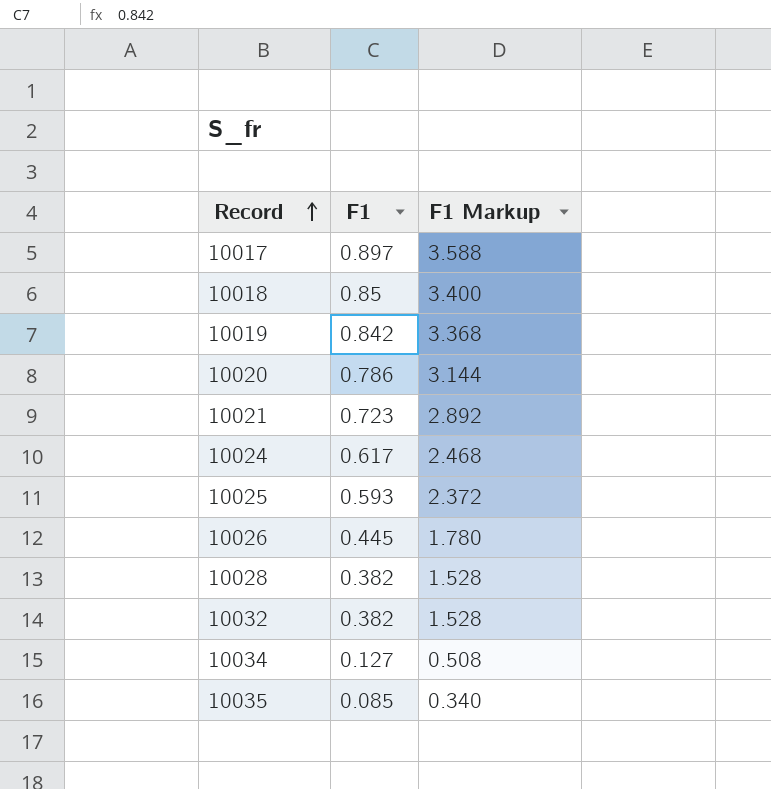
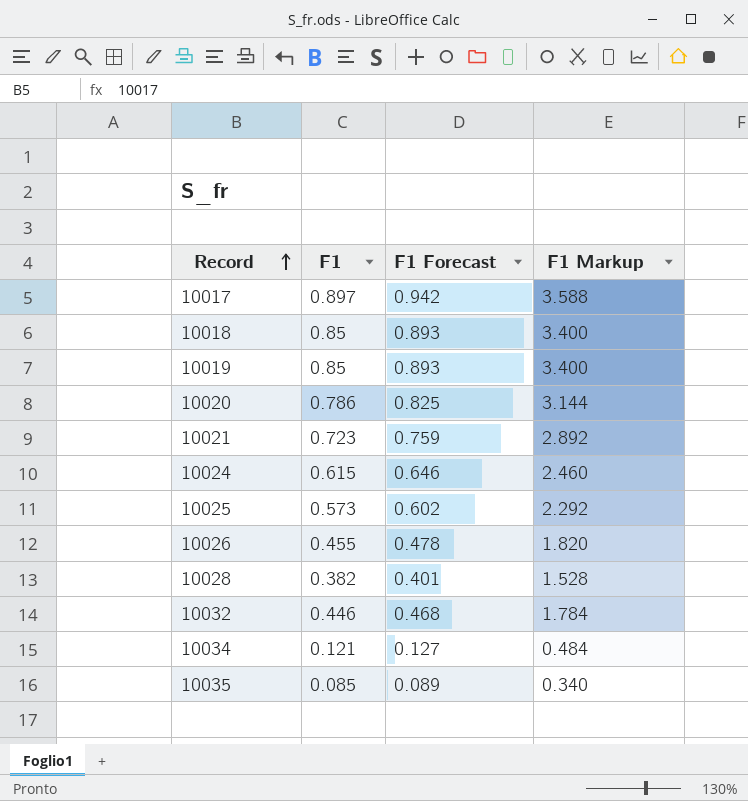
column F1 Forecast | formula: none -> [F1] * 1.05
10019 | F1: 0.842 -> 0.85
10019 | F1 Markup: 3.368 -> 3.400
10024 | F1: 0.617 -> 0.615
10024 | F1 Markup: 2.468 -> 2.460
10025 | F1: 0.593 -> 0.573
10025 | F1 Markup: 2.372 -> 2.292
10026 | F1: 0.445 -> 0.455
10026 | F1 Markup: 1.780 -> 1.820
10032 | F1: 0.382 -> 0.446
10032 | F1 Markup: 1.528 -> 1.784
10034 | F1: 0.127 -> 0.121
10034 | F1 Markup: 0.508 -> 0.484

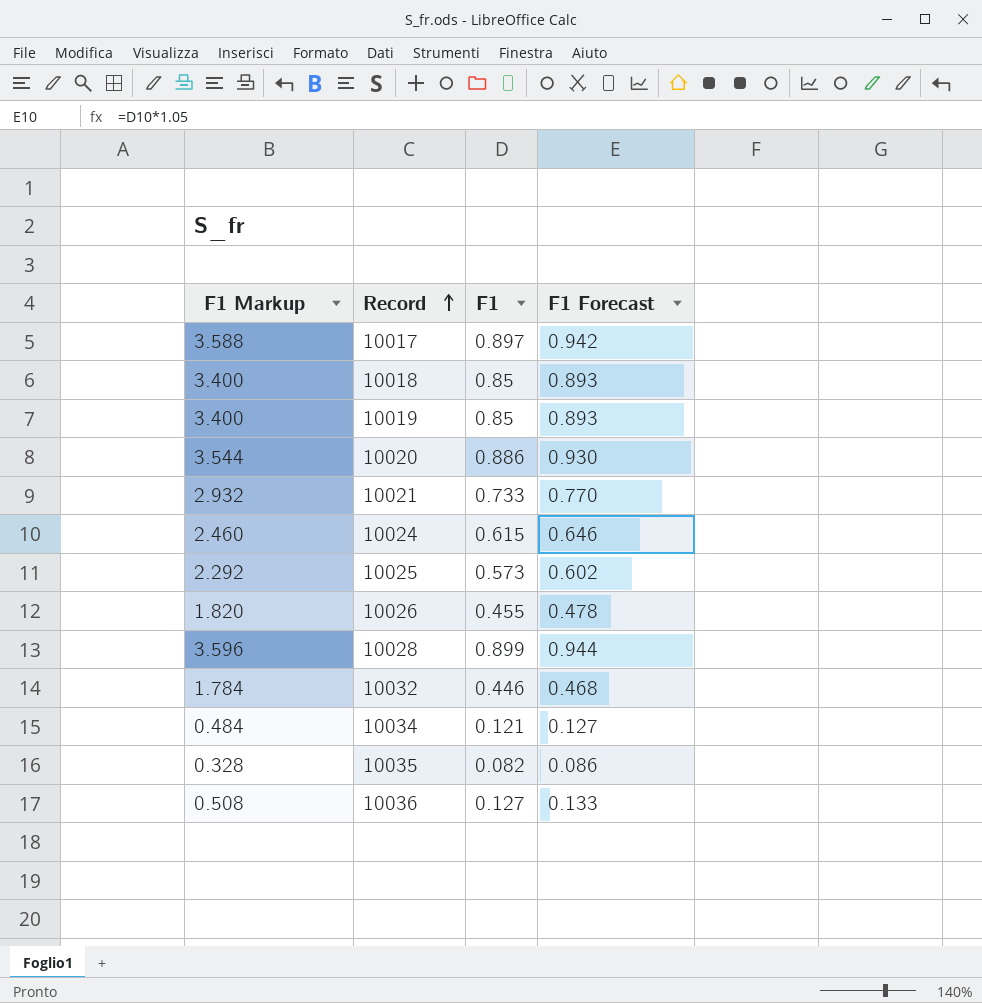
column F1 Markup | position: 4 -> 1
10020 | F1 Markup: 3.144 -> 3.544
10020 | F1: 0.786 -> 0.886
10020 | F1 Forecast: 0.825 -> 0.930
10021 | F1 Markup: 2.892 -> 2.932
10021 | F1: 0.723 -> 0.733
10021 | F1 Forecast: 0.759 -> 0.770
10028 | F1 Markup: 1.528 -> 3.596
10028 | F1: 0.382 -> 0.899
10028 | F1 Forecast: 0.401 -> 0.944
10035 | F1 Markup: 0.340 -> 0.328
10035 | F1: 0.085 -> 0.082
10035 | F1 Forecast: 0.089 -> 0.086
row 10036: none -> 0.508 | 0.127 | 0.133

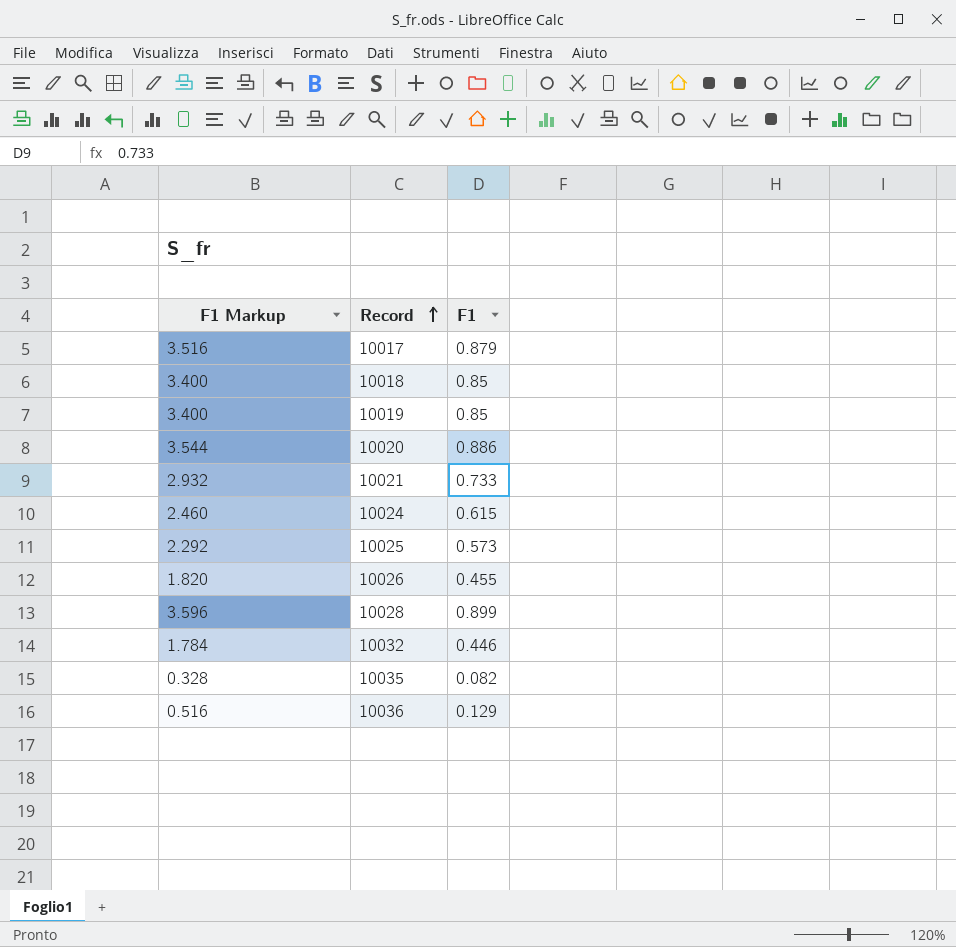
column F1 Forecast | formula: [F1] * 1.05 -> none
row 10034: 0.484 | 0.121 | 0.127 -> none
10017 | F1 Markup: 3.588 -> 3.516
10017 | F1: 0.897 -> 0.879
10036 | F1 Markup: 0.508 -> 0.516
10036 | F1: 0.127 -> 0.129

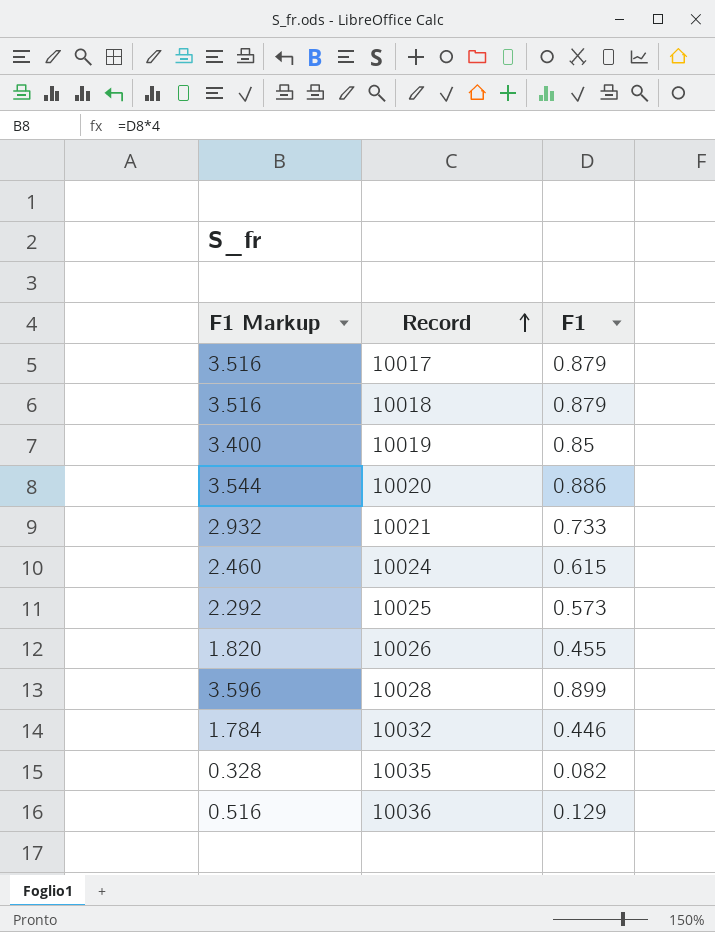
10018 | F1 Markup: 3.400 -> 3.516
10018 | F1: 0.85 -> 0.879

